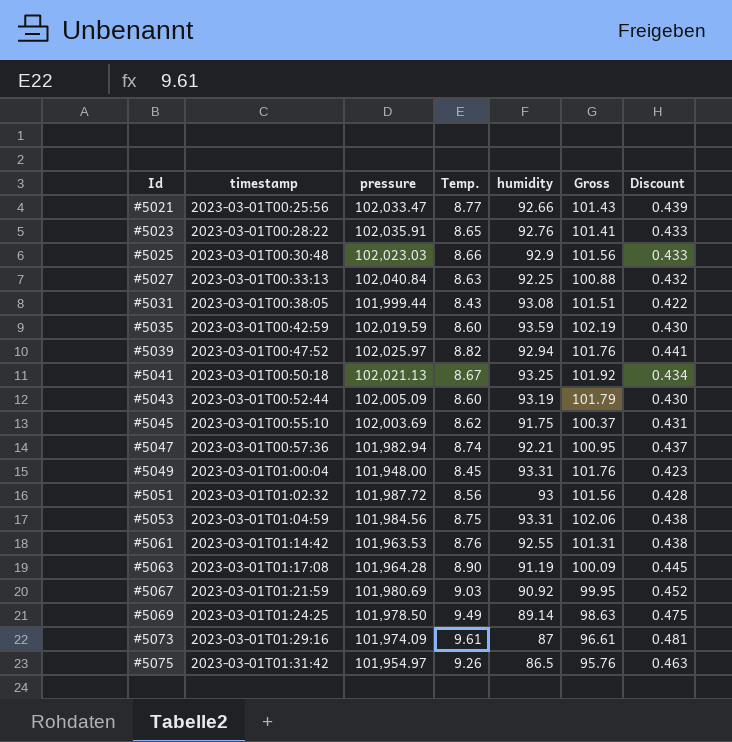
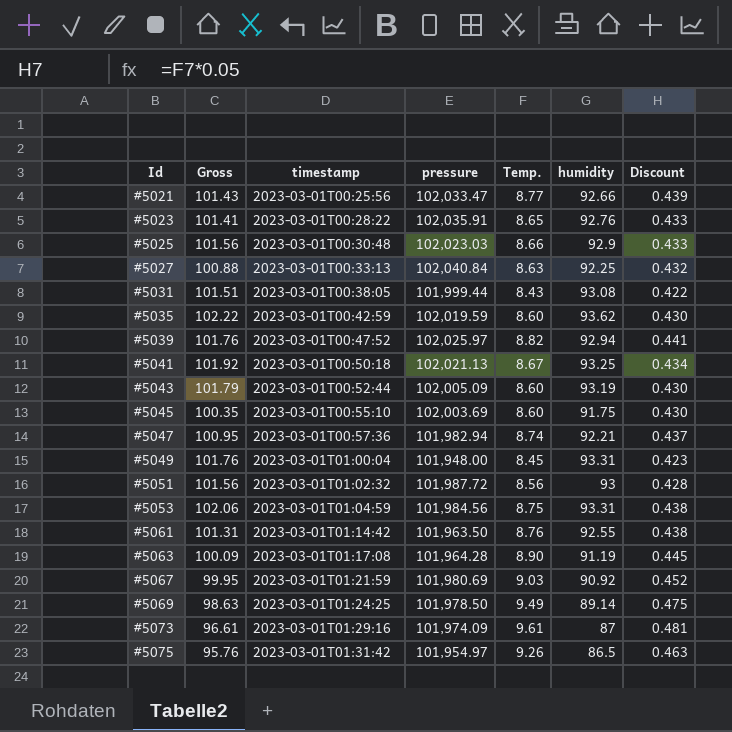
column Gross | position: 6 -> 2
#5035 | Gross: 102.19 -> 102.22
#5035 | humidity: 93.59 -> 93.62
#5045 | Gross: 100.37 -> 100.35
#5045 | Temp.: 8.62 -> 8.60
#5045 | Discount: 0.431 -> 0.430
#5061 | pressure: 101,963.53 -> 101,963.50

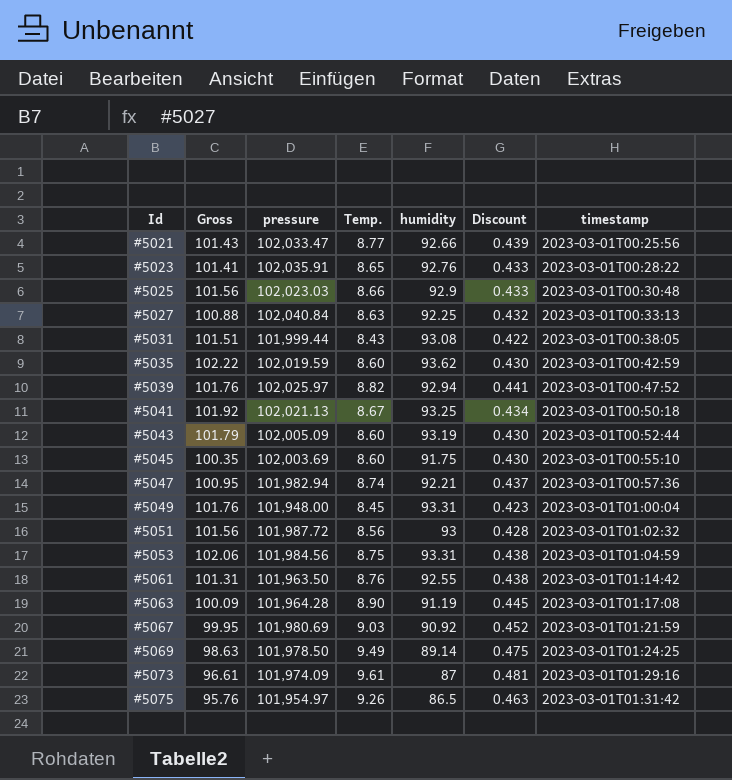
column timestamp | position: 3 -> 7

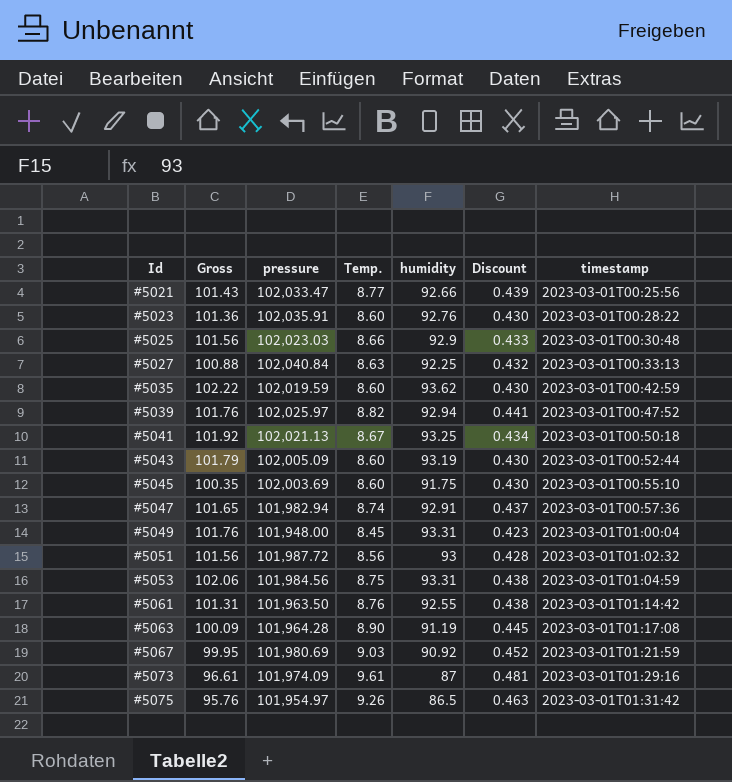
row #5031: 101.51 | 101,999.44 | 8.43 | 93.08 | 0.422 | 2023-03-01T00:38:05 -> none
row #5069: 98.63 | 101,978.50 | 9.49 | 89.14 | 0.475 | 2023-03-01T01:24:25 -> none
#5023 | Gross: 101.41 -> 101.36
#5023 | Temp.: 8.65 -> 8.60
#5023 | Discount: 0.433 -> 0.430
#5047 | Gross: 100.95 -> 101.65
#5047 | humidity: 92.21 -> 92.91

